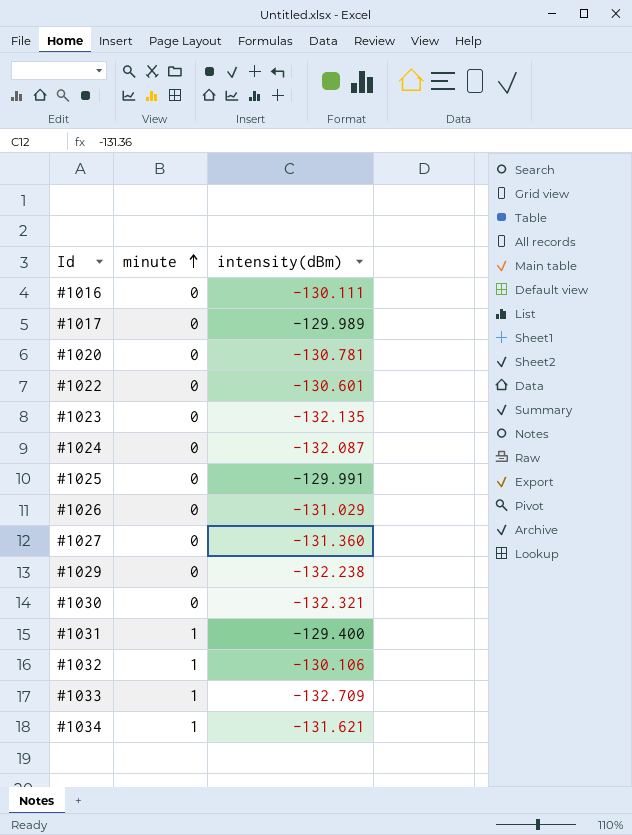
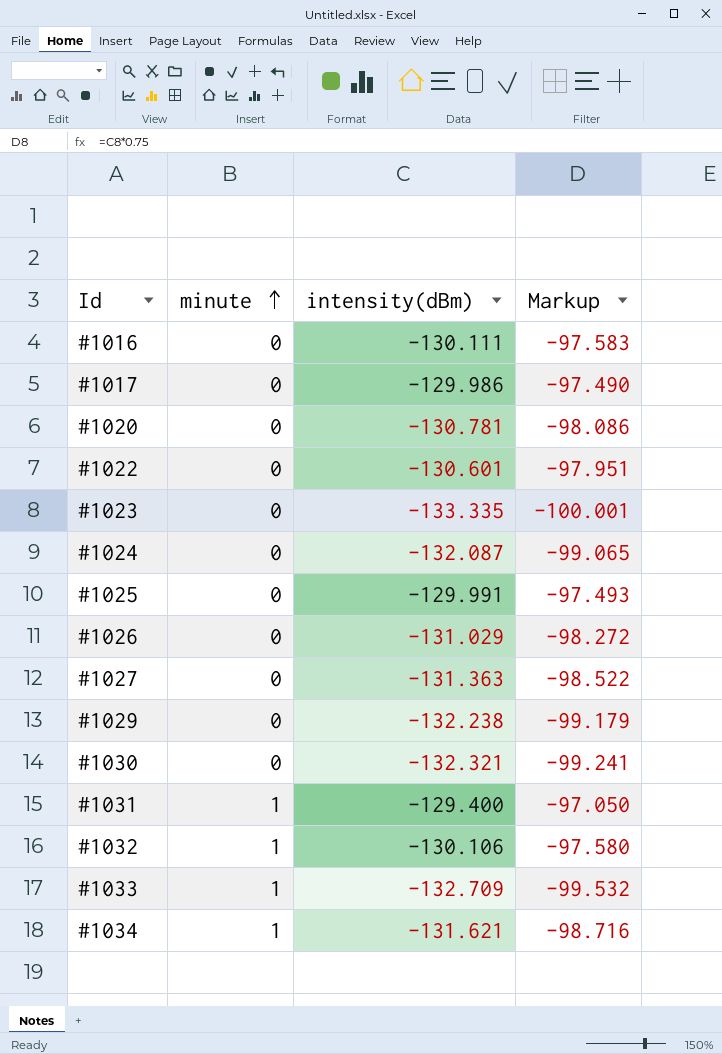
column Markup | formula: none -> [intensity(dBm)] * 0.75
#1017 | intensity(dBm): -129.989 -> -129.986
#1023 | intensity(dBm): -132.135 -> -133.335
#1027 | intensity(dBm): -131.360 -> -131.363

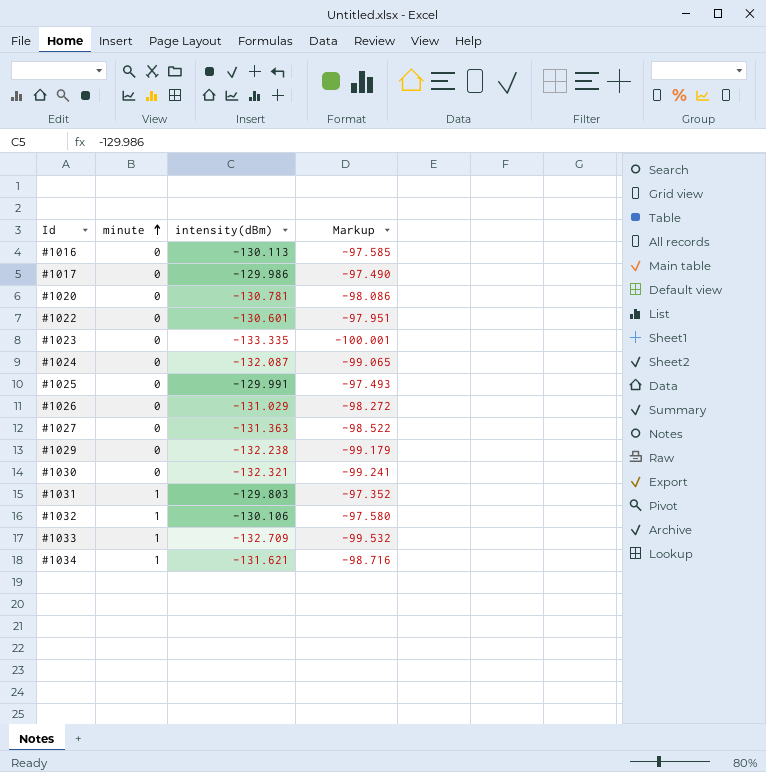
#1016 | intensity(dBm): -130.111 -> -130.113
#1016 | Markup: -97.583 -> -97.585
#1031 | intensity(dBm): -129.400 -> -129.803
#1031 | Markup: -97.050 -> -97.352

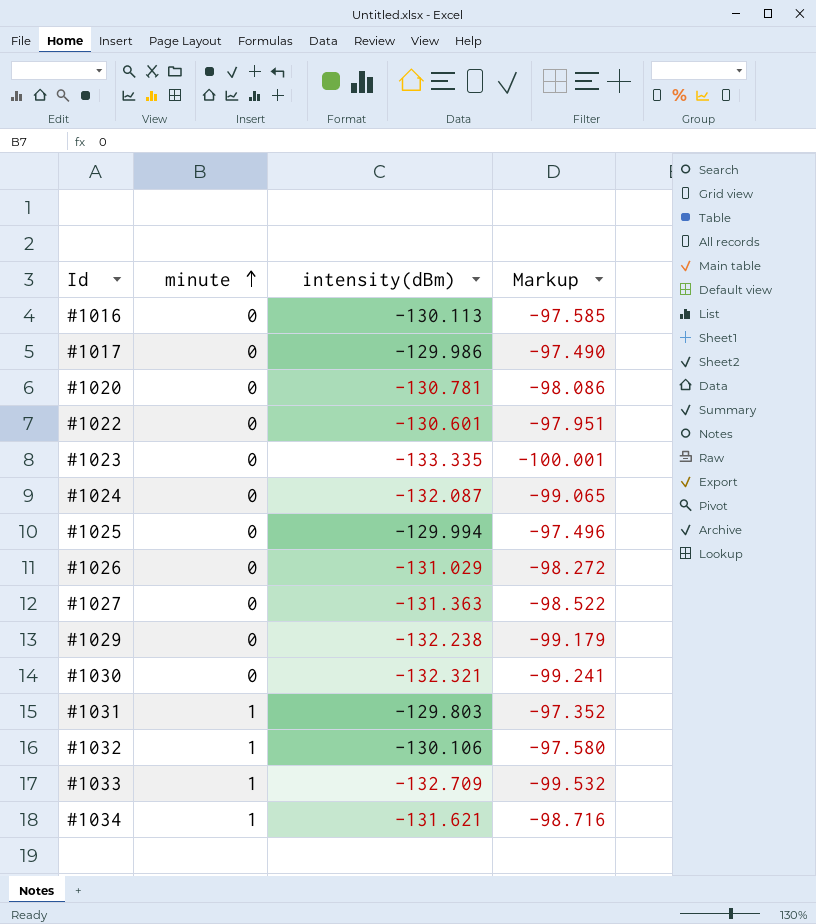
#1025 | intensity(dBm): -129.991 -> -129.994
#1025 | Markup: -97.493 -> -97.496

